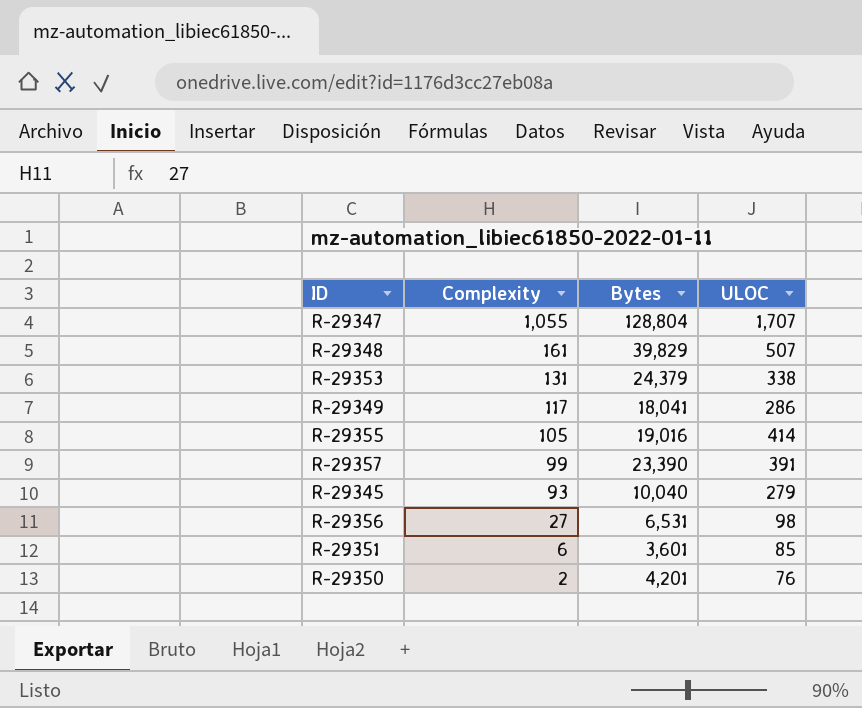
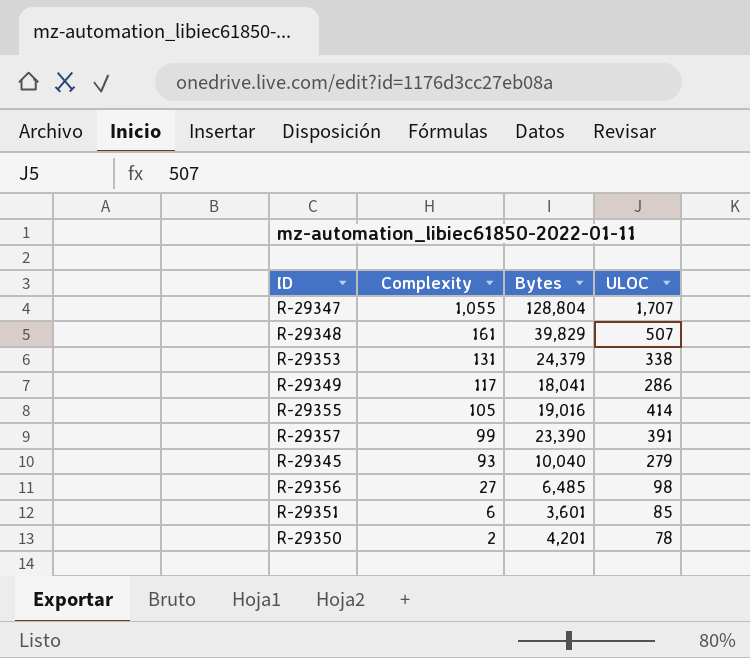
R-29356 | Bytes: 6,531 -> 6,485
R-29350 | ULOC: 76 -> 78

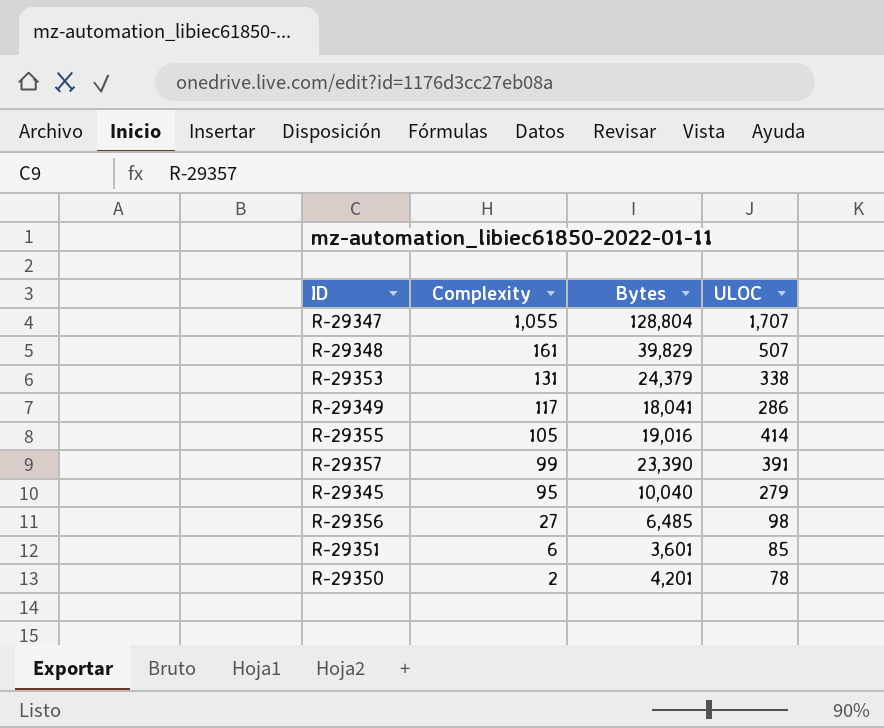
R-29345 | Complexity: 93 -> 95

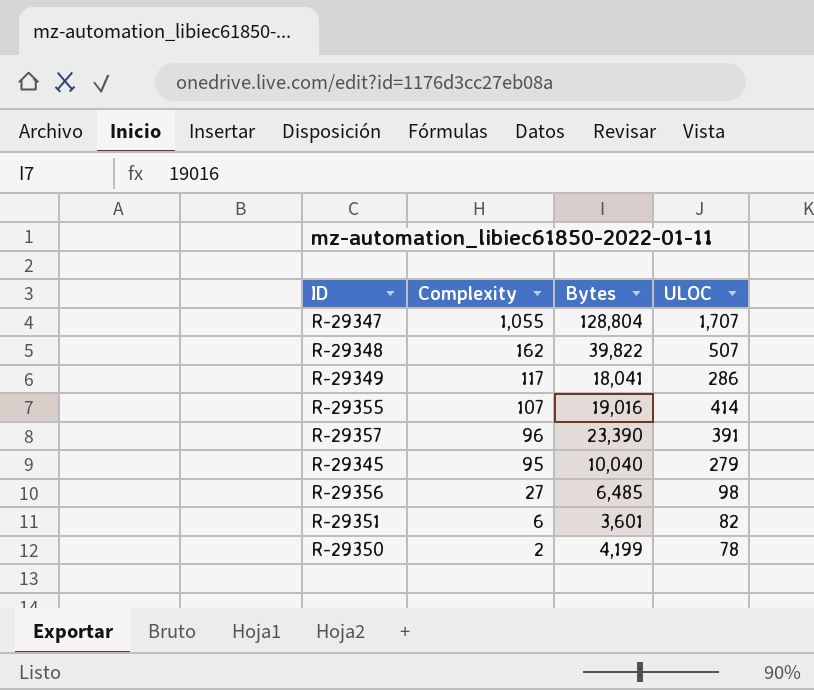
row R-29353: 131 | 24,379 | 338 -> none
R-29348 | Complexity: 161 -> 162
R-29348 | Bytes: 39,829 -> 39,822
R-29355 | Complexity: 105 -> 107
R-29357 | Complexity: 99 -> 96
R-29351 | ULOC: 85 -> 82
R-29350 | Bytes: 4,201 -> 4,199

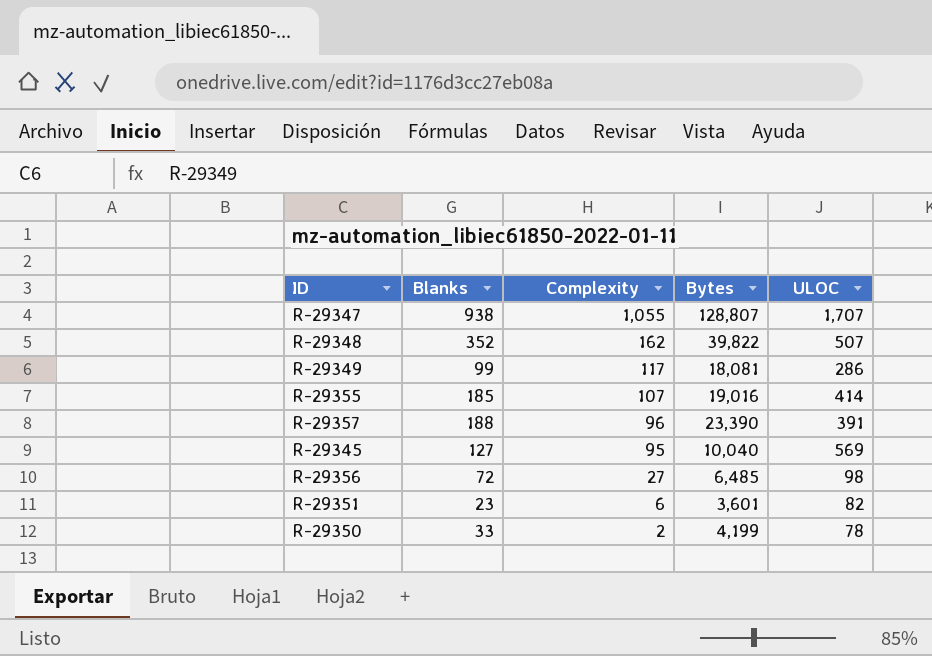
column Blanks | position: none -> 2
R-29347 | Bytes: 128,804 -> 128,807
R-29349 | Bytes: 18,041 -> 18,081
R-29345 | ULOC: 279 -> 569

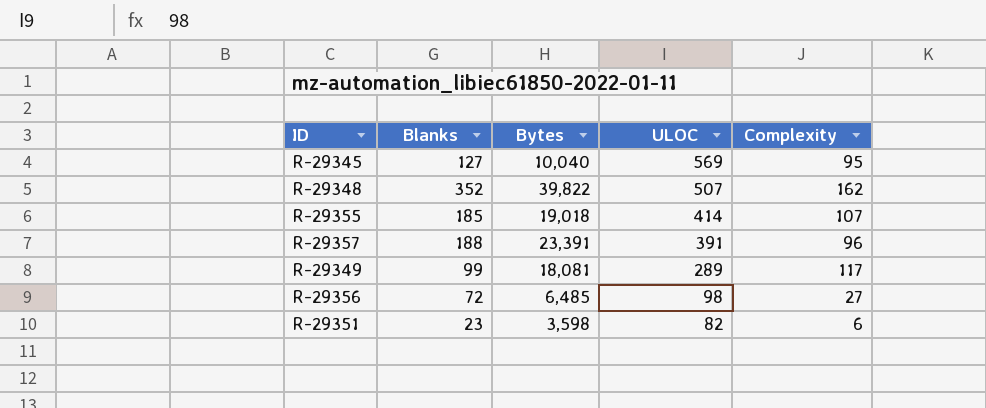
row order: Complexity descending -> ULOC descending
column Complexity | position: 3 -> 5
row R-29347: 938 | 1,055 | 128,807 | 1,707 -> none
row R-29350: 33 | 2 | 4,199 | 78 -> none
R-29355 | Bytes: 19,016 -> 19,018
R-29357 | Bytes: 23,390 -> 23,391
R-29349 | ULOC: 286 -> 289
R-29351 | Bytes: 3,601 -> 3,598

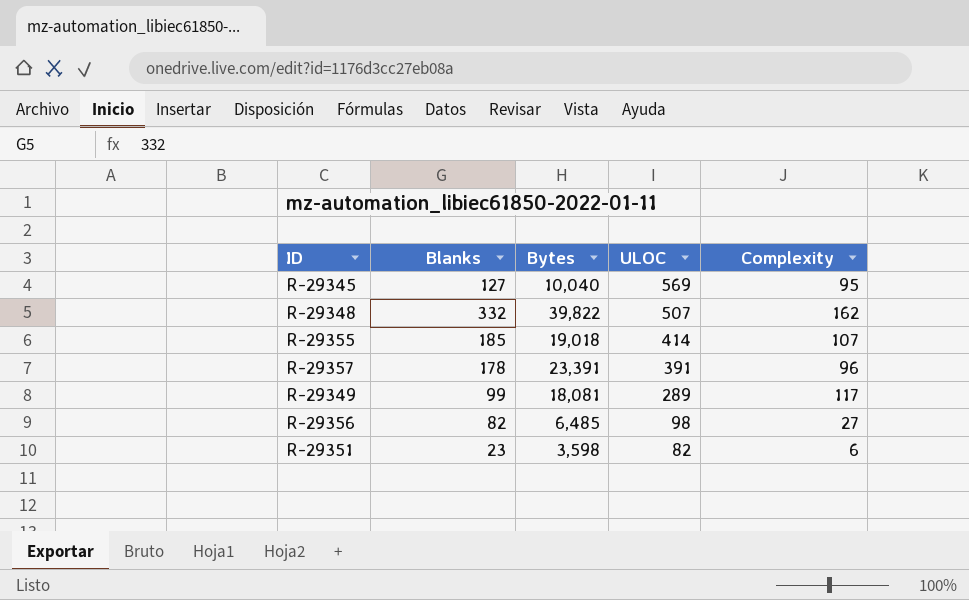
R-29348 | Blanks: 352 -> 332
R-29357 | Blanks: 188 -> 178
R-29356 | Blanks: 72 -> 82

